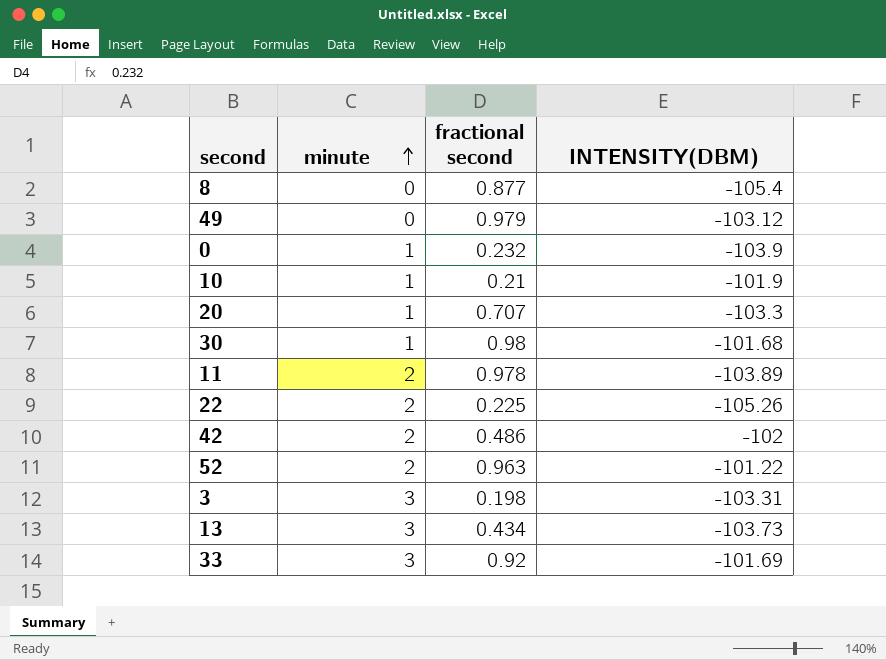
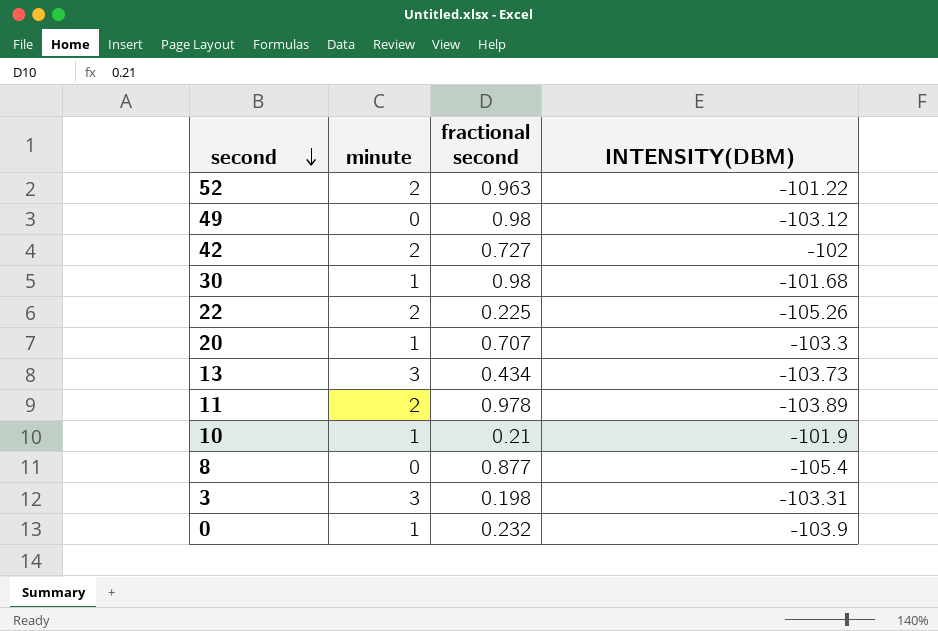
row order: minute ascending -> second descending
row 33: 3 | 0.92 | -101.69 -> none
49 | fractional second: 0.979 -> 0.98
42 | fractional second: 0.486 -> 0.727

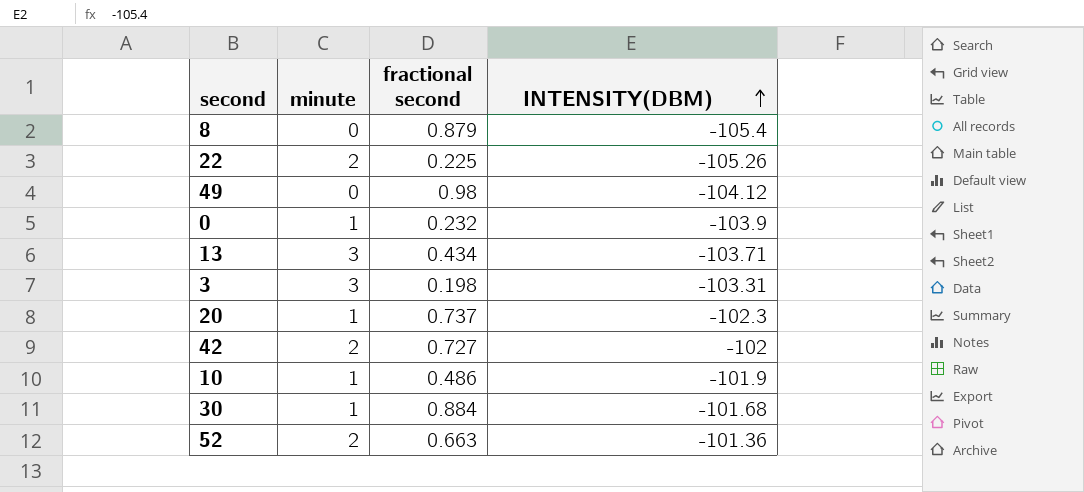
row order: second descending -> INTENSITY(DBM) ascending
row 11: 2 | 0.978 | -103.89 -> none
8 | fractional second: 0.877 -> 0.879
49 | INTENSITY(DBM): -103.12 -> -104.12
13 | INTENSITY(DBM): -103.73 -> -103.71
20 | fractional second: 0.707 -> 0.737
20 | INTENSITY(DBM): -103.3 -> -102.3
10 | fractional second: 0.21 -> 0.486
30 | fractional second: 0.98 -> 0.884
52 | fractional second: 0.963 -> 0.663
52 | INTENSITY(DBM): -101.22 -> -101.36

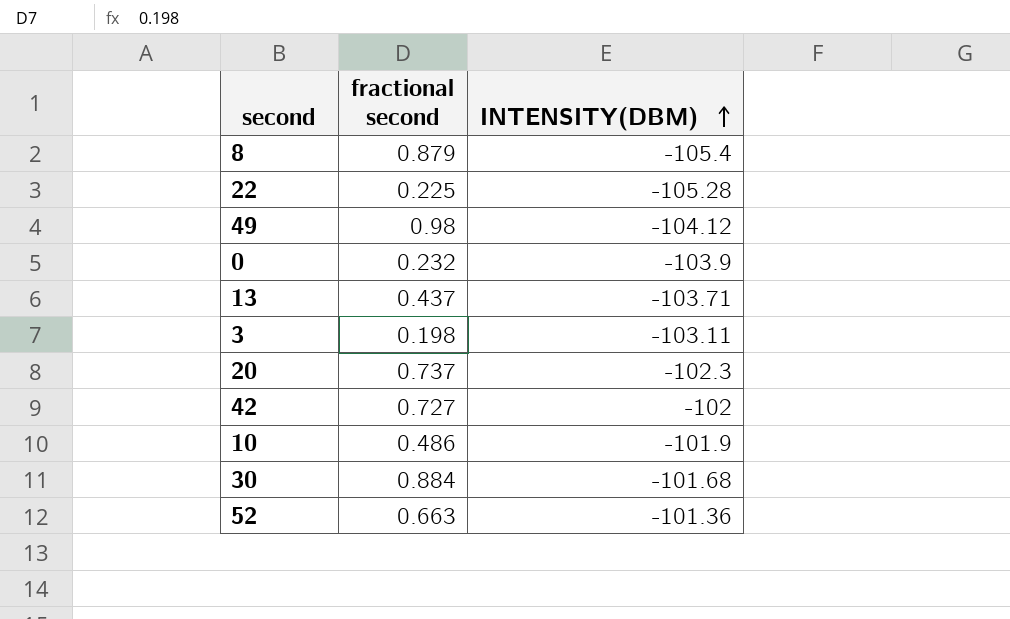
column minute | position: 2 -> none
22 | INTENSITY(DBM): -105.26 -> -105.28
13 | fractional second: 0.434 -> 0.437
3 | INTENSITY(DBM): -103.31 -> -103.11

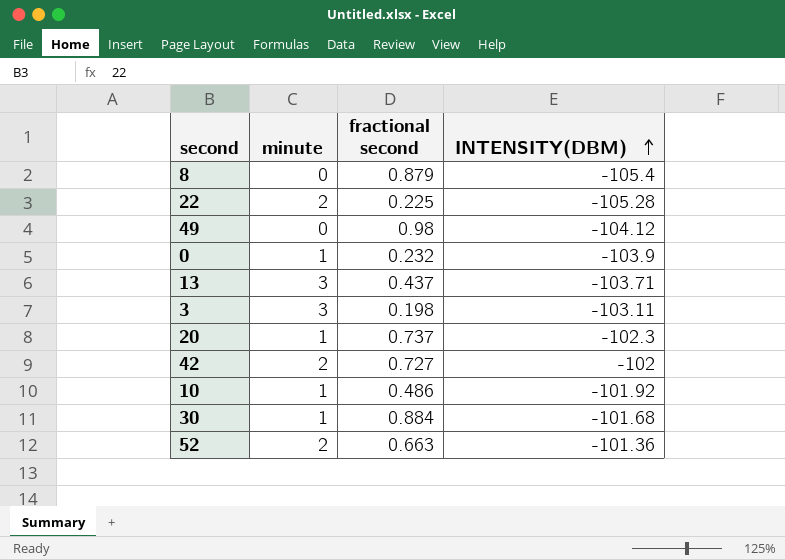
column minute | position: none -> 2
10 | INTENSITY(DBM): -101.9 -> -101.92

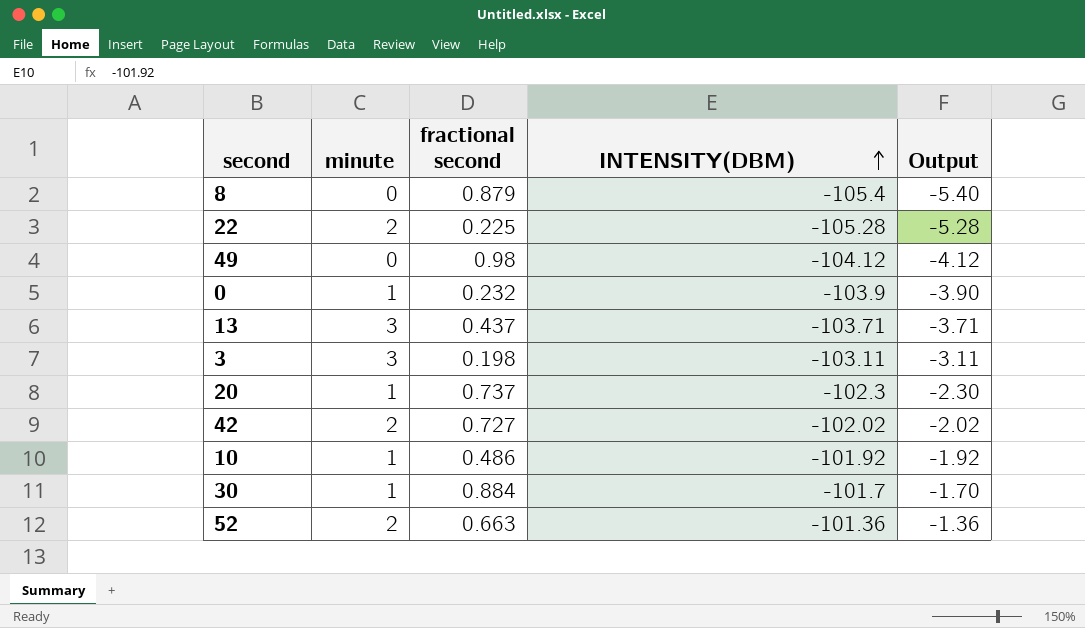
column Output | formula: none -> [INTENSITY(DBM)] + 100
42 | INTENSITY(DBM): -102 -> -102.02
30 | INTENSITY(DBM): -101.68 -> -101.7

